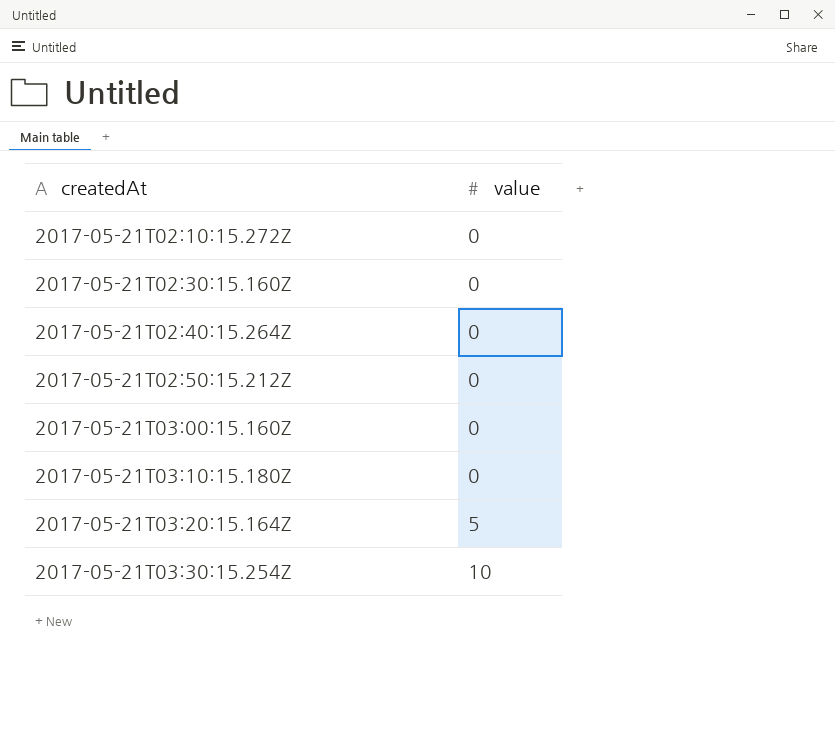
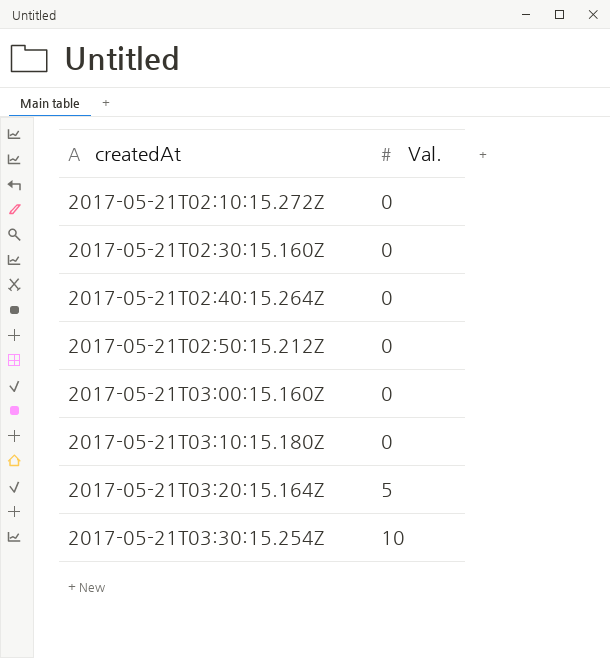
column name: value -> Val.

